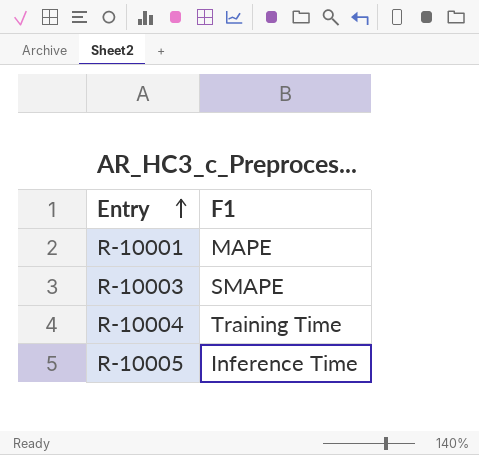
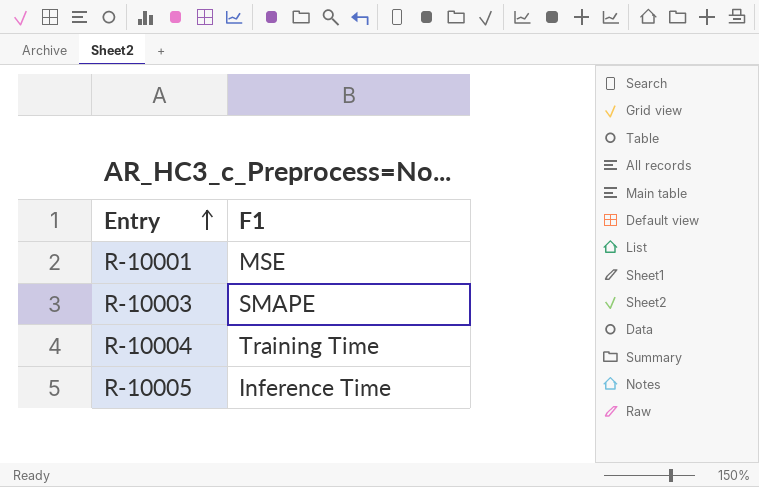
R-10001 | F1: MAPE -> MSE

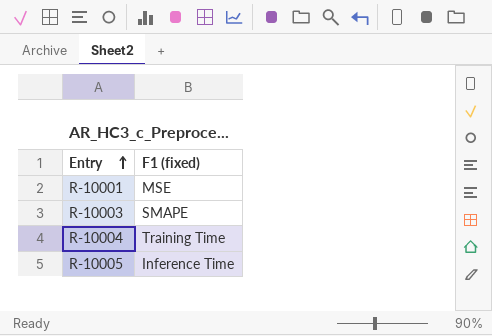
column name: F1 -> F1 (fixed)

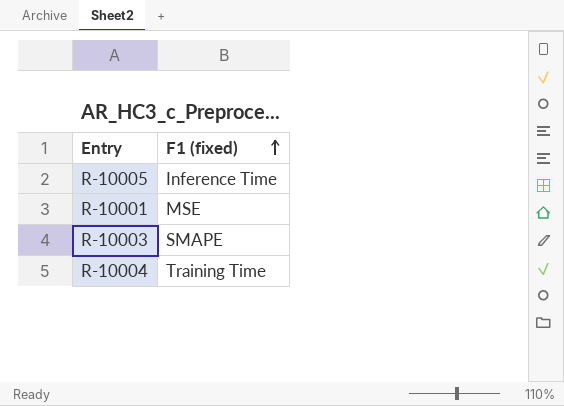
row order: Entry ascending -> F1 (fixed) ascending

